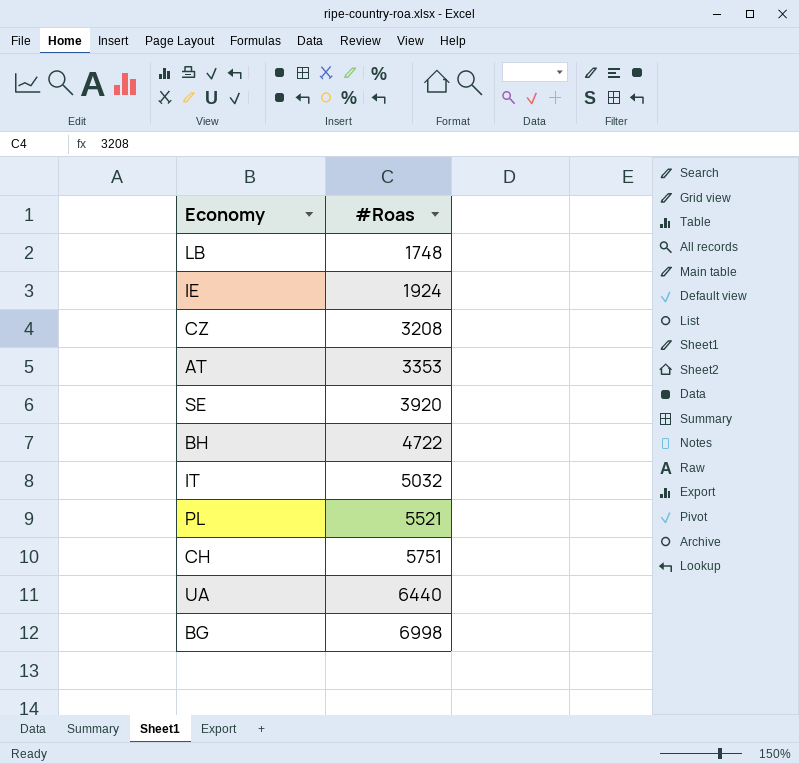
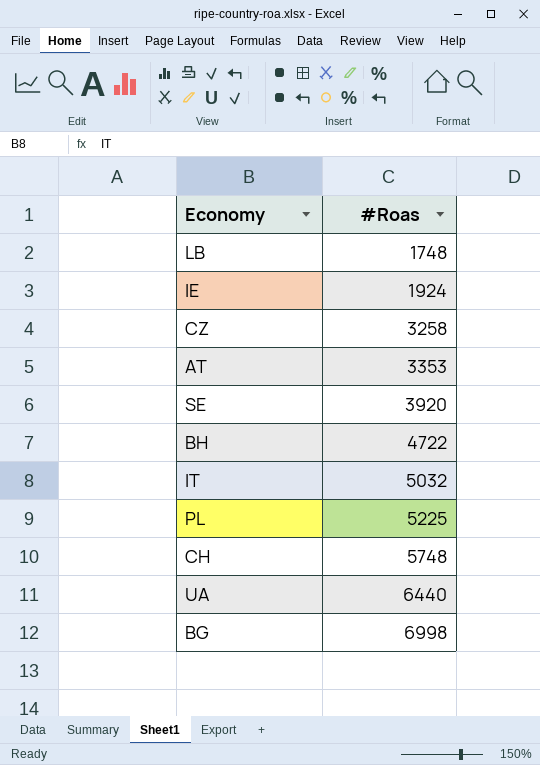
CZ | #Roas: 3208 -> 3258
PL | #Roas: 5521 -> 5225
CH | #Roas: 5751 -> 5748

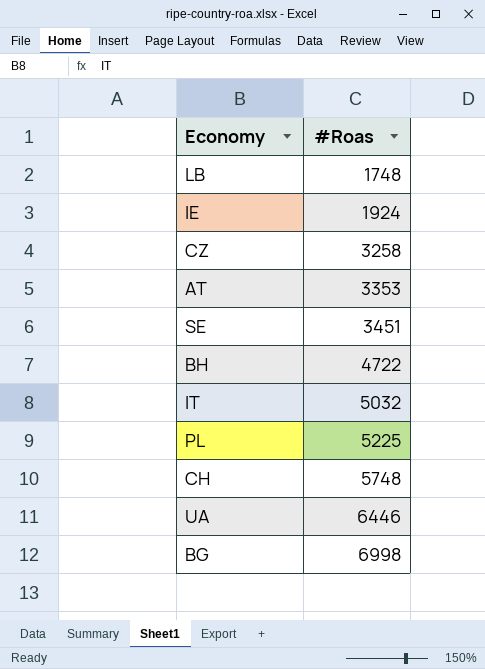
SE | #Roas: 3920 -> 3451
UA | #Roas: 6440 -> 6446

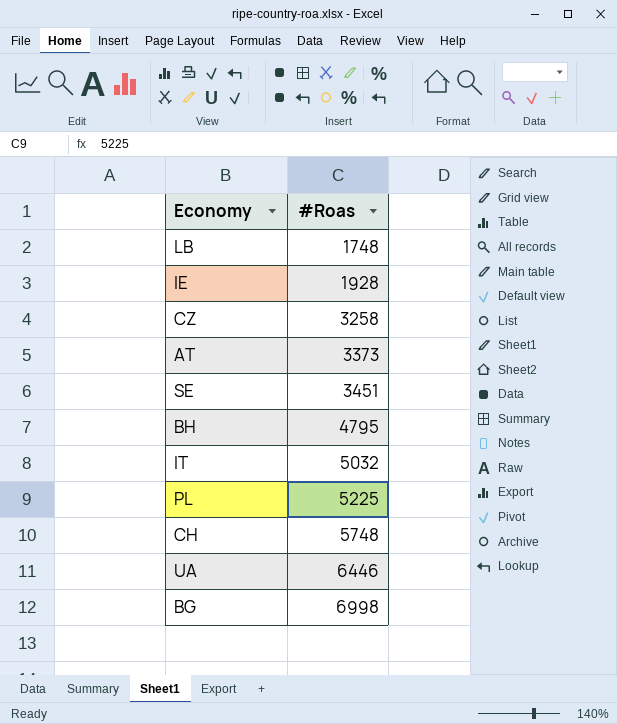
IE | #Roas: 1924 -> 1928
AT | #Roas: 3353 -> 3373
BH | #Roas: 4722 -> 4795

